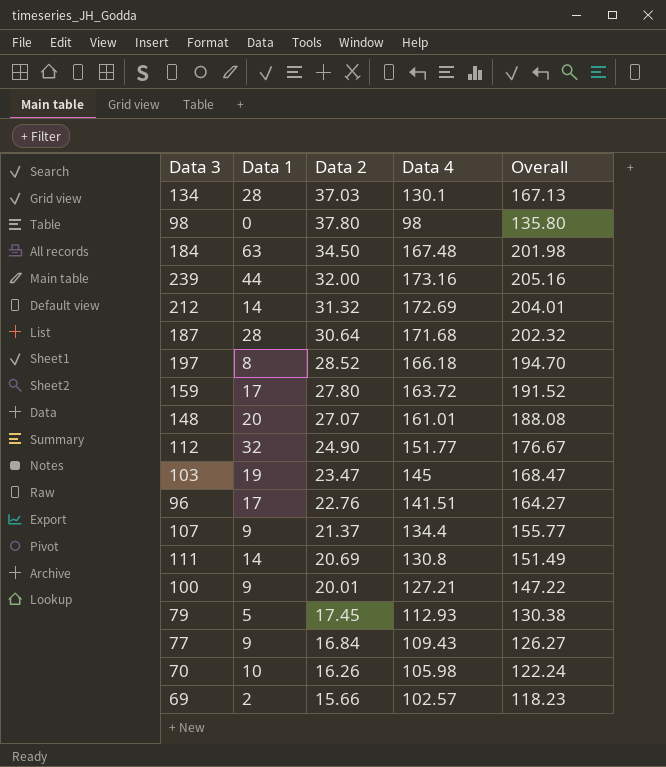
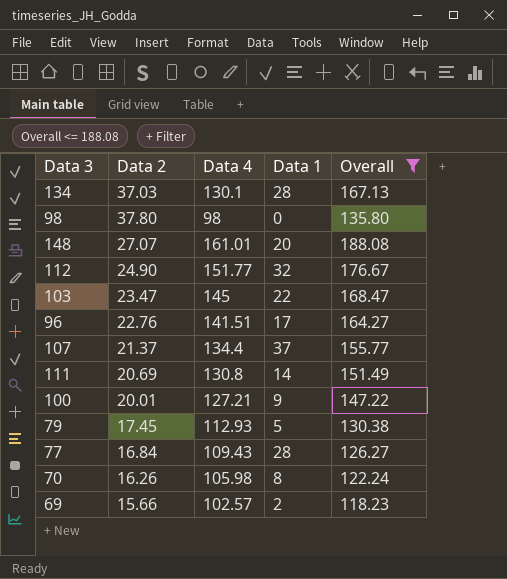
filter: none -> Overall <= 188.08
column Data 1 | position: 2 -> 4
103 | Data 1: 19 -> 22
107 | Data 1: 9 -> 37
77 | Data 1: 9 -> 28
70 | Data 1: 10 -> 8

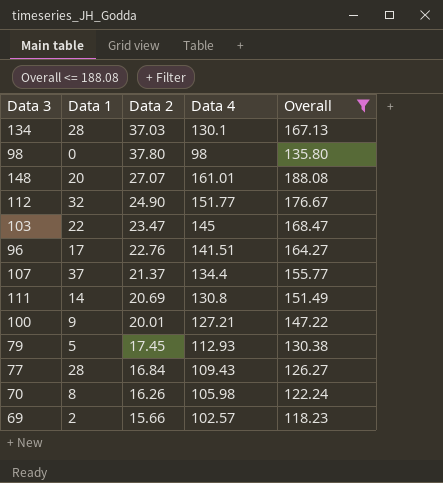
column Data 1 | position: 4 -> 2

